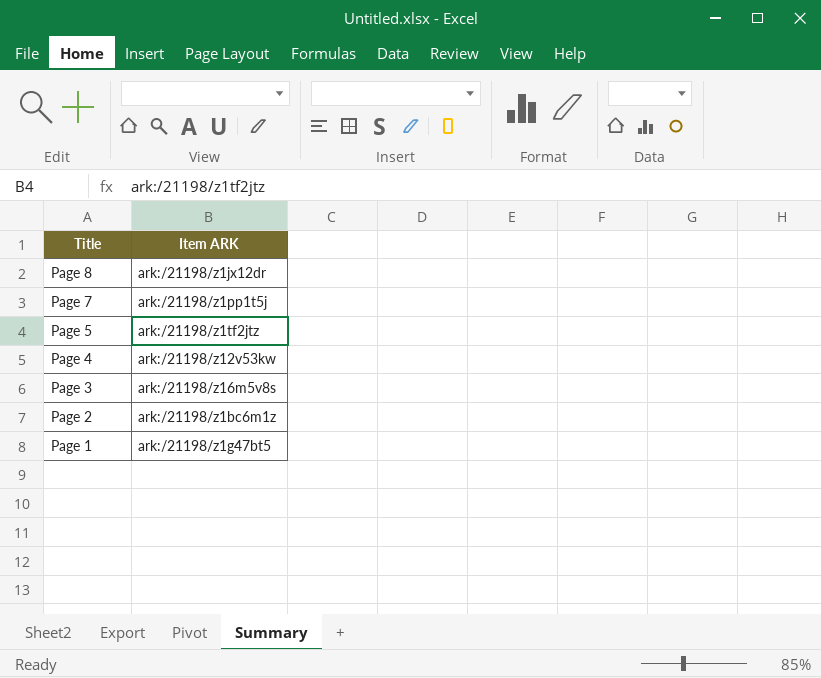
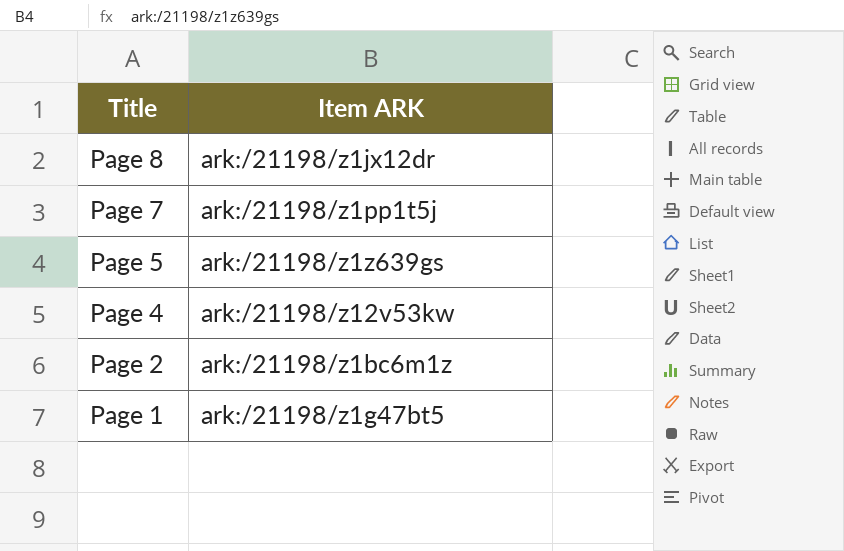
row Page 3: ark:/21198/z16m5v8s -> none
Page 5 | Item ARK: ark:/21198/z1tf2jtz -> ark:/21198/z1z639gs

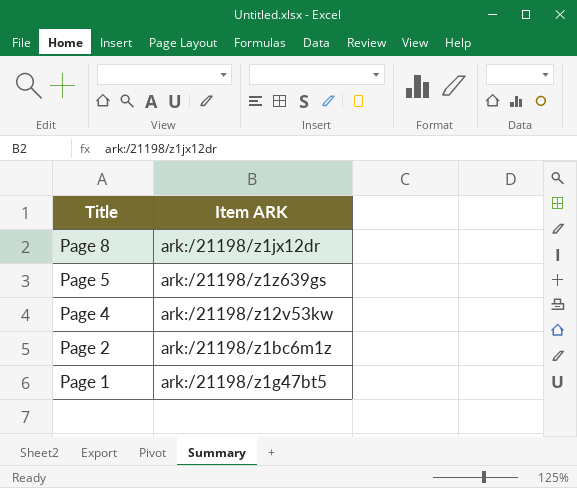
row Page 7: ark:/21198/z1pp1t5j -> none

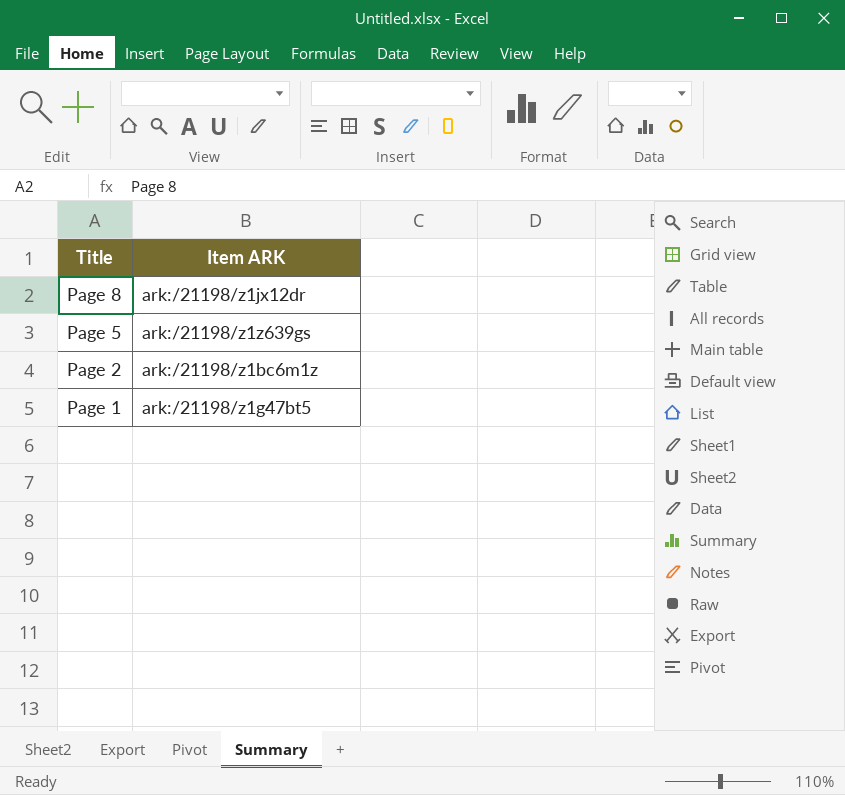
row Page 4: ark:/21198/z12v53kw -> none

